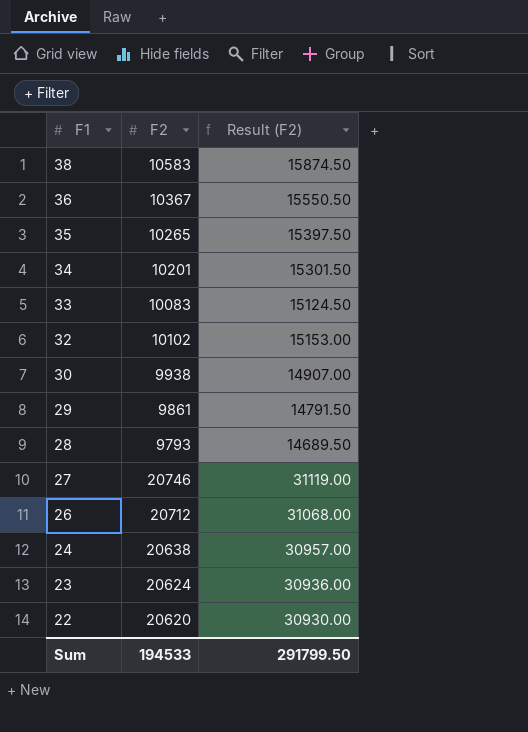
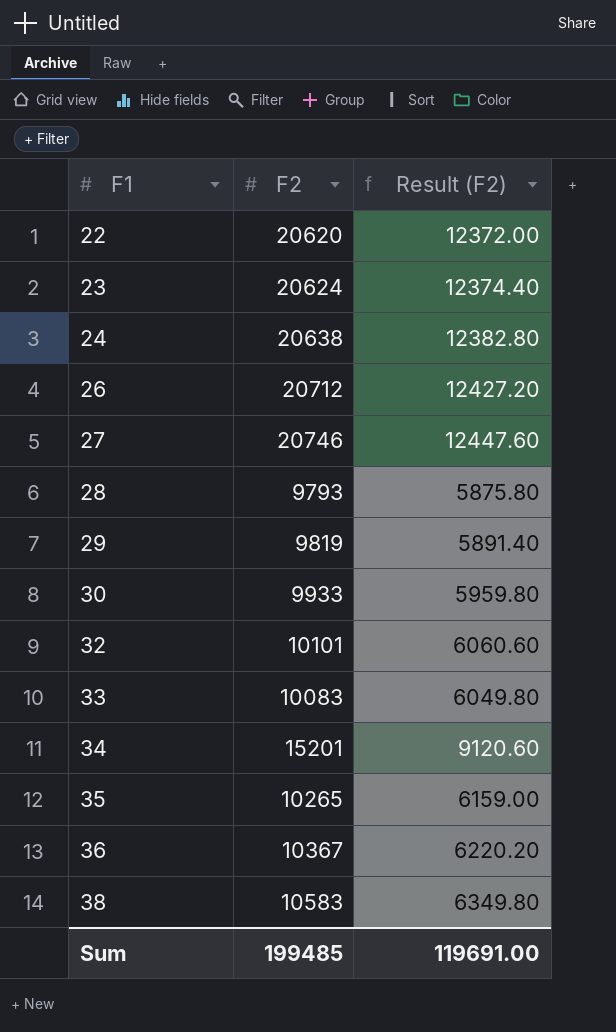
row order: F1 descending -> F1 ascending
column Result (F2) | formula: [F2] * 1.5 -> [F2] * 0.6
29 | F2: 9861 -> 9819
30 | F2: 9938 -> 9933
32 | F2: 10102 -> 10101
34 | F2: 10201 -> 15201
Sum | F2: 194533 -> 199485
Sum | Result (F2): 291799.50 -> 119691.00

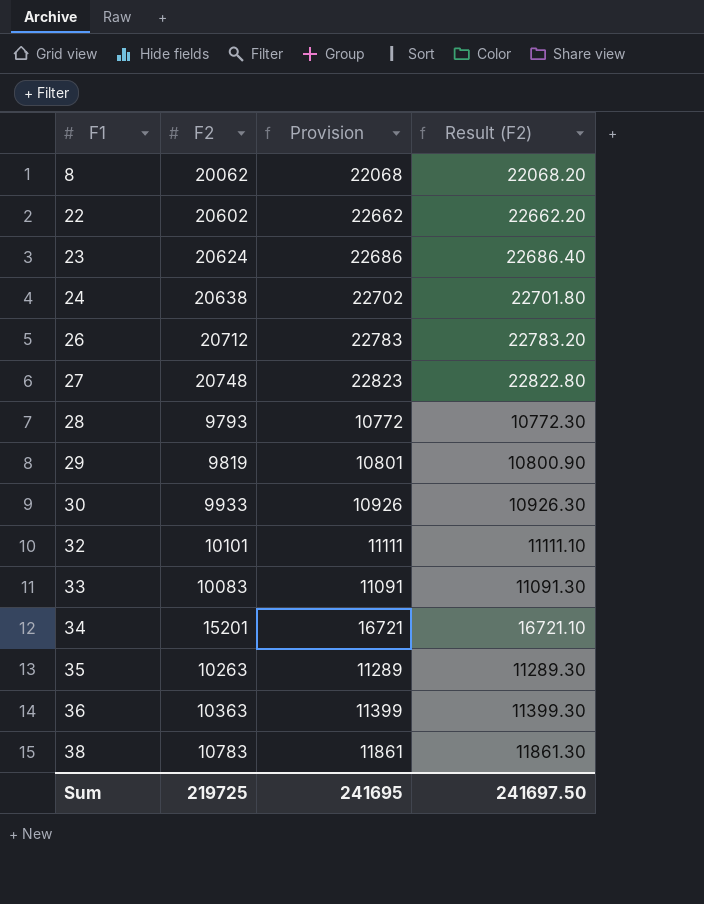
column Provision | formula: none -> [F2] * 1.1
column Result (F2) | formula: [F2] * 0.6 -> [F2] * 1.1
row 8: none -> 20062 | 22068 | 22068.20
22 | F2: 20620 -> 20602
27 | F2: 20746 -> 20748
35 | F2: 10265 -> 10263
36 | F2: 10367 -> 10363
38 | F2: 10583 -> 10783
Sum | F2: 199485 -> 219725
Sum | Result (F2): 119691.00 -> 241697.50

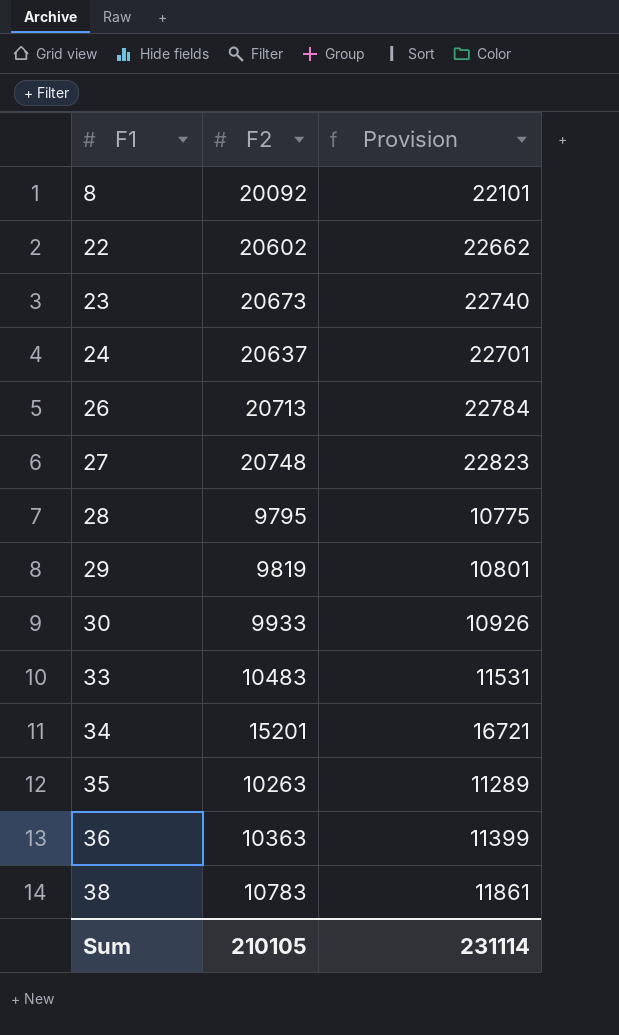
column Result (F2) | formula: [F2] * 1.1 -> none
row 32: 10101 | 11111 | 11111.10 -> none
8 | F2: 20062 -> 20092
8 | Provision: 22068 -> 22101
23 | F2: 20624 -> 20673
23 | Provision: 22686 -> 22740
24 | F2: 20638 -> 20637
24 | Provision: 22702 -> 22701
26 | F2: 20712 -> 20713
26 | Provision: 22783 -> 22784
28 | F2: 9793 -> 9795
28 | Provision: 10772 -> 10775
33 | F2: 10083 -> 10483
33 | Provision: 11091 -> 11531
Sum | F2: 219725 -> 210105
Sum | Provision: 241695 -> 231114

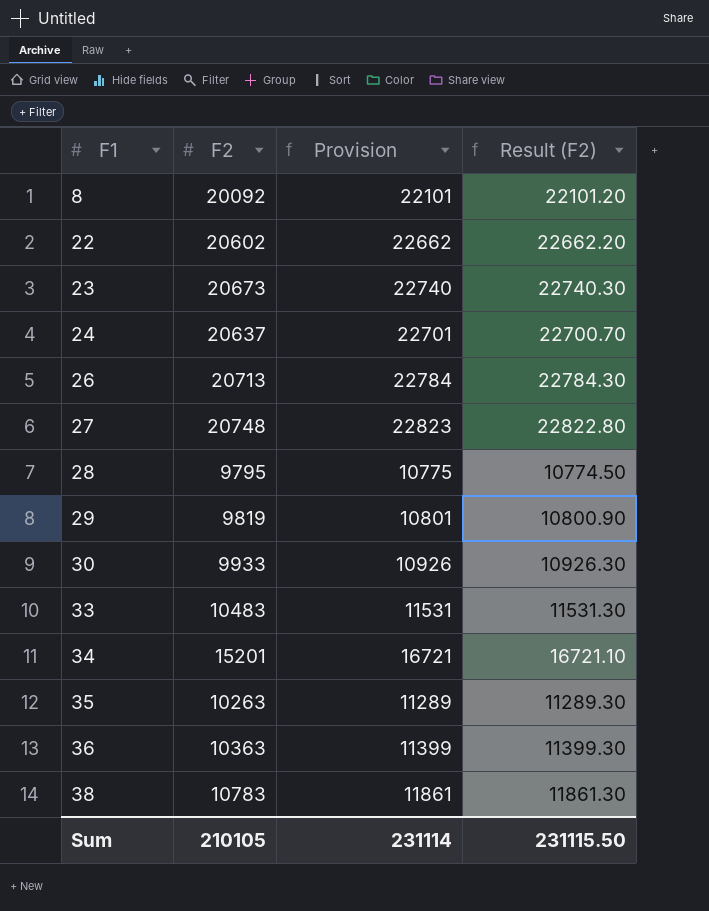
column Result (F2) | formula: none -> [F2] * 1.1

